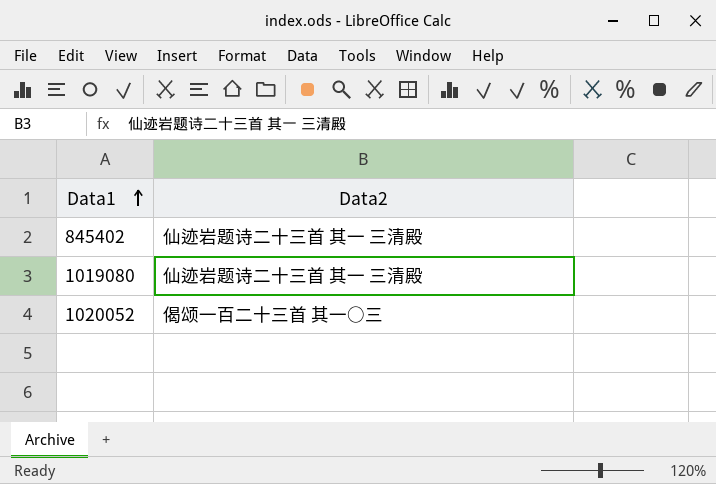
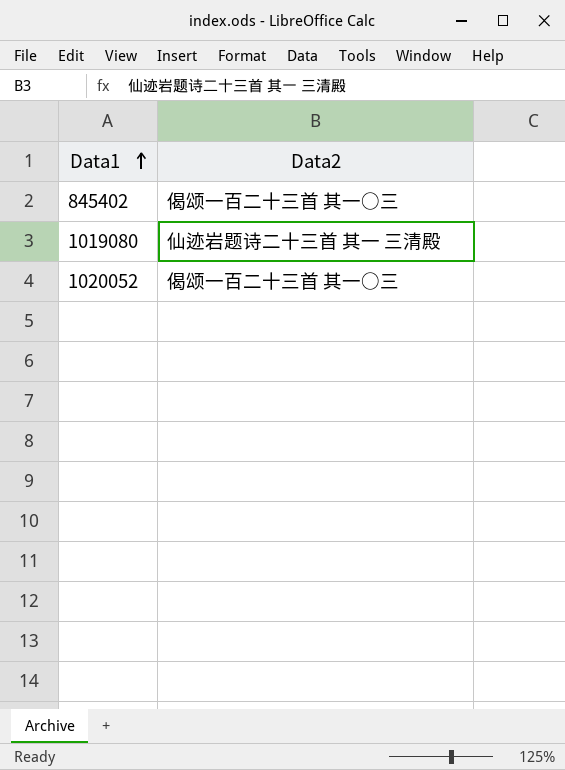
845402 | Data2: 仙迹岩题诗二十三首 其一 三清殿 -> 偈颂一百二十三首 其一○三

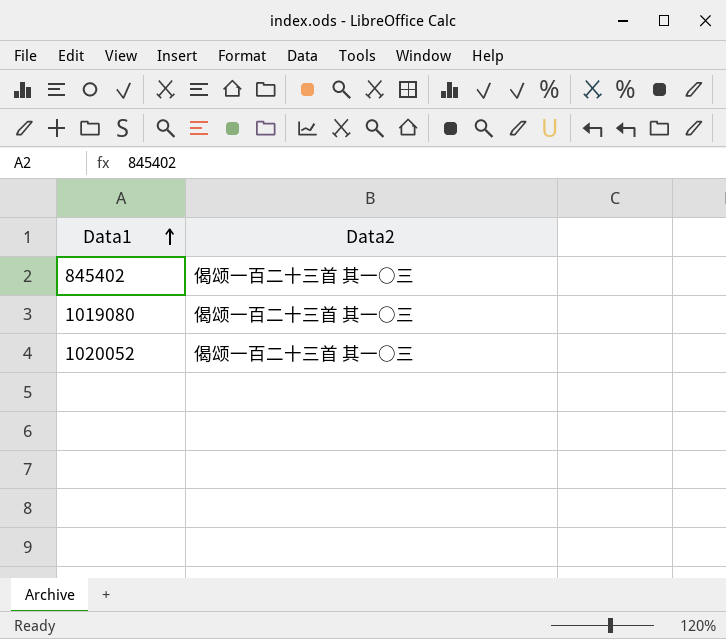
1019080 | Data2: 仙迹岩题诗二十三首 其一 三清殿 -> 偈颂一百二十三首 其一○三

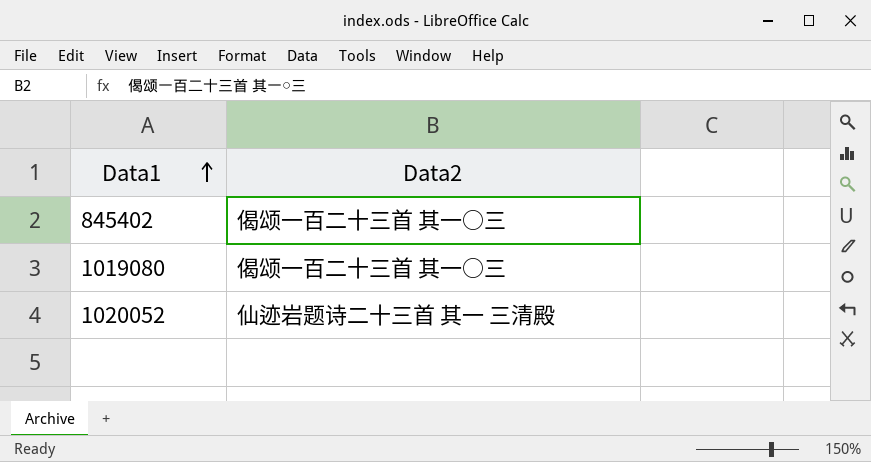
1020052 | Data2: 偈颂一百二十三首 其一○三 -> 仙迹岩题诗二十三首 其一 三清殿

